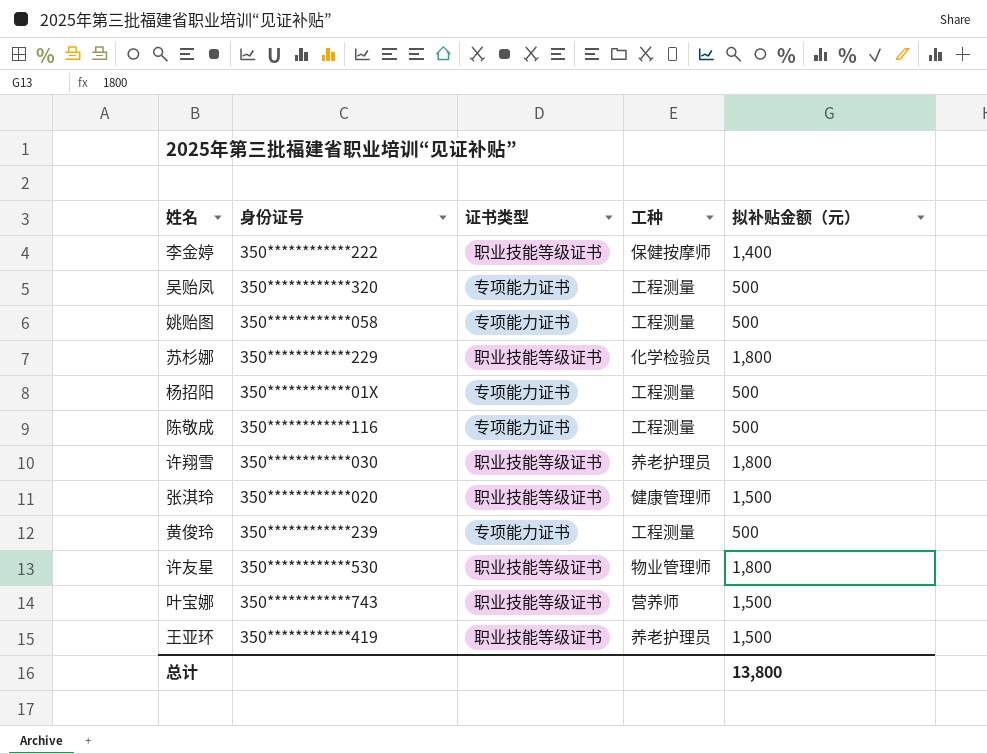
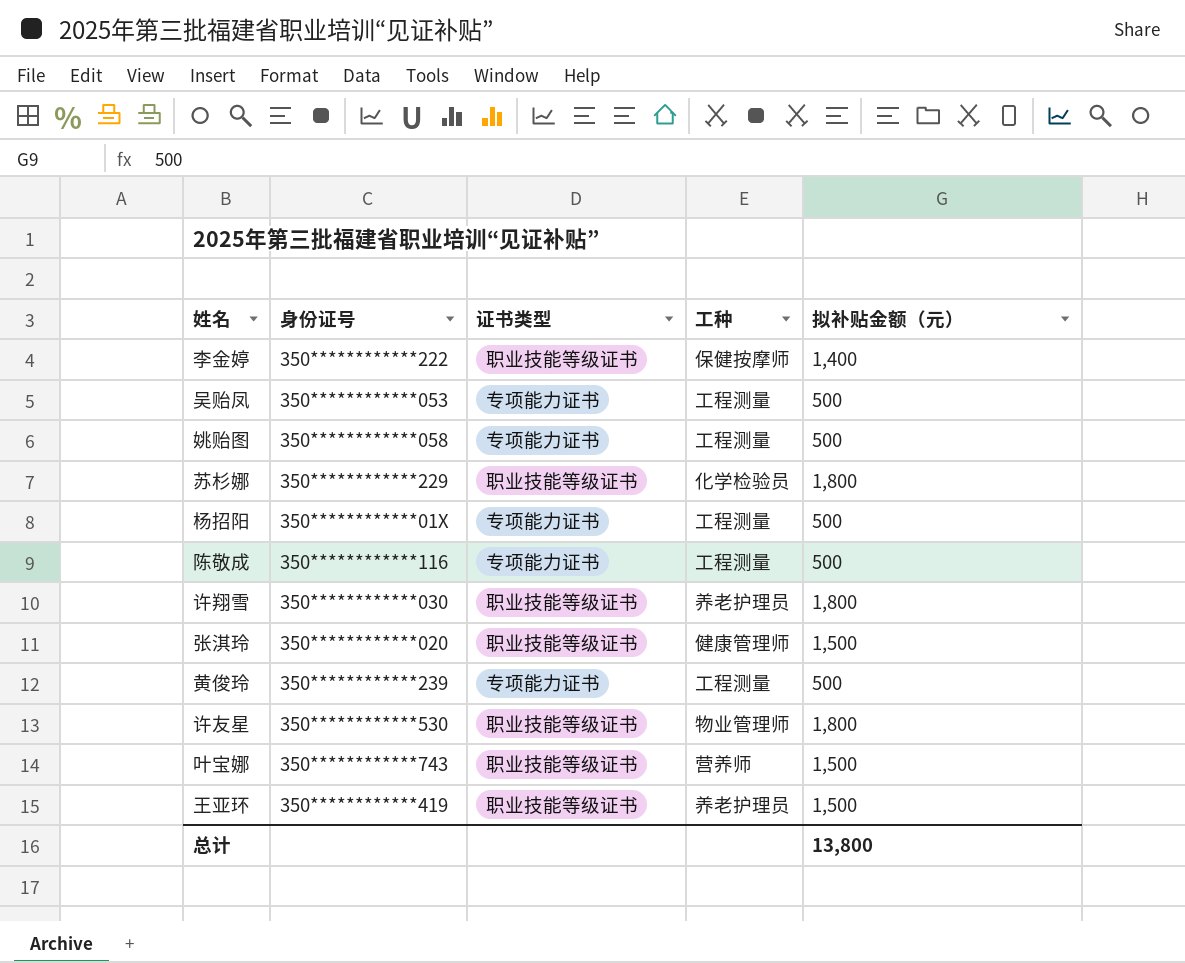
吴贻凤 | 身份证号: 350************320 -> 350************053

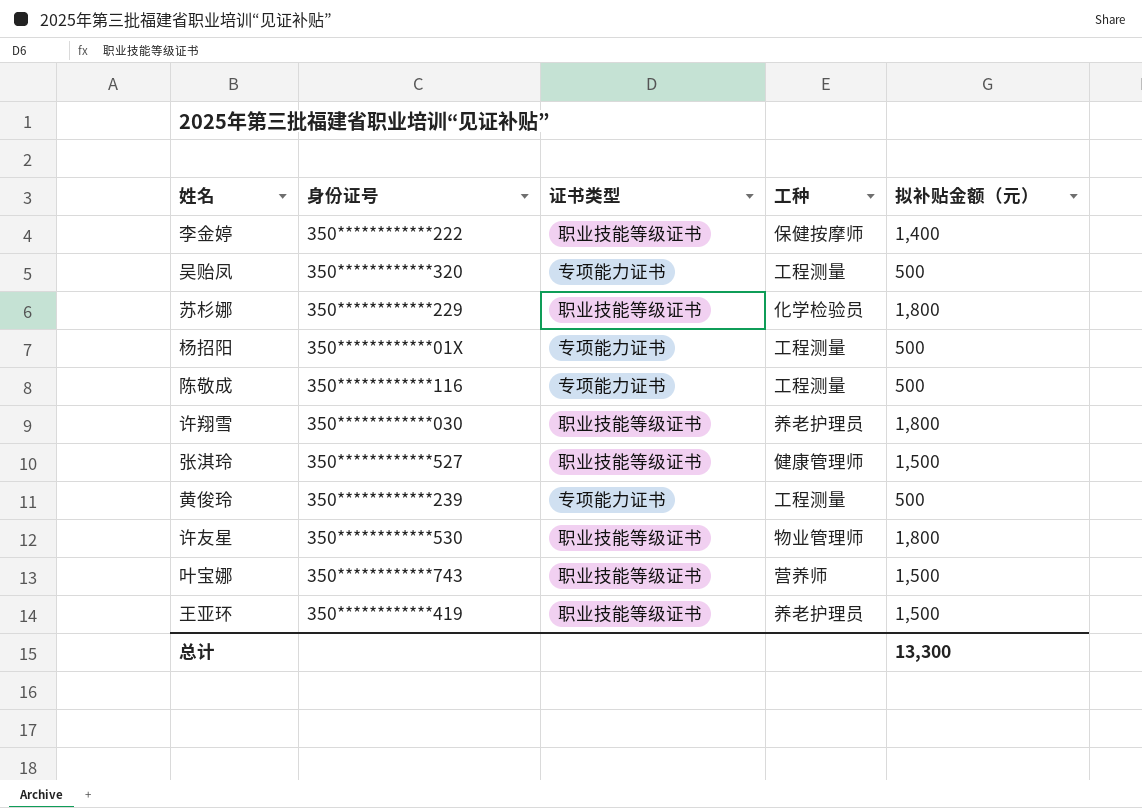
row 姚贻图: 350************058 | 专项能力证书 | 工程测量 | 500 -> none
吴贻凤 | 身份证号: 350************053 -> 350************320
张淇玲 | 身份证号: 350************020 -> 350************527
总计 | 拟补贴金额（元）: 13,800 -> 13,300

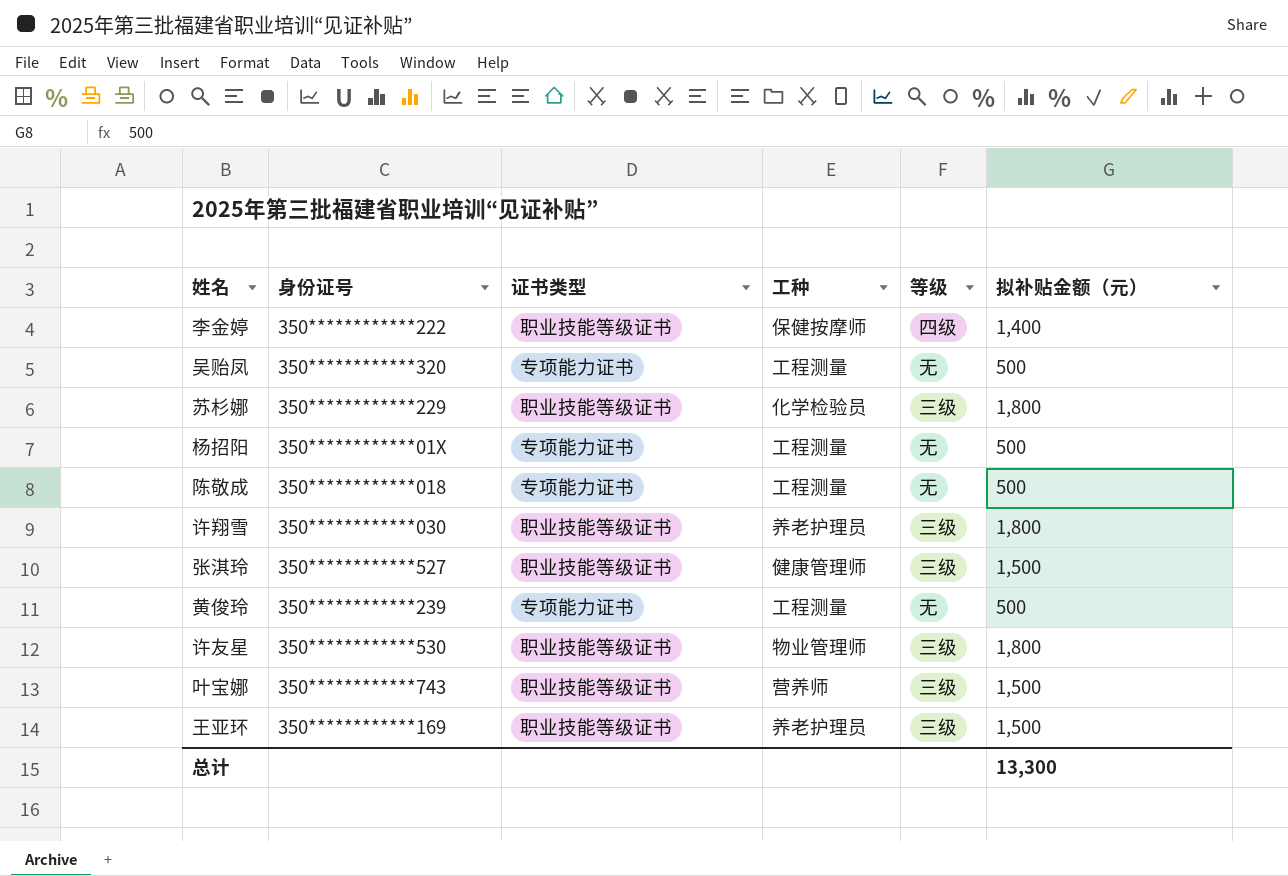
column 等级 | position: none -> 5
陈敬成 | 身份证号: 350************116 -> 350************018
王亚环 | 身份证号: 350************419 -> 350************169

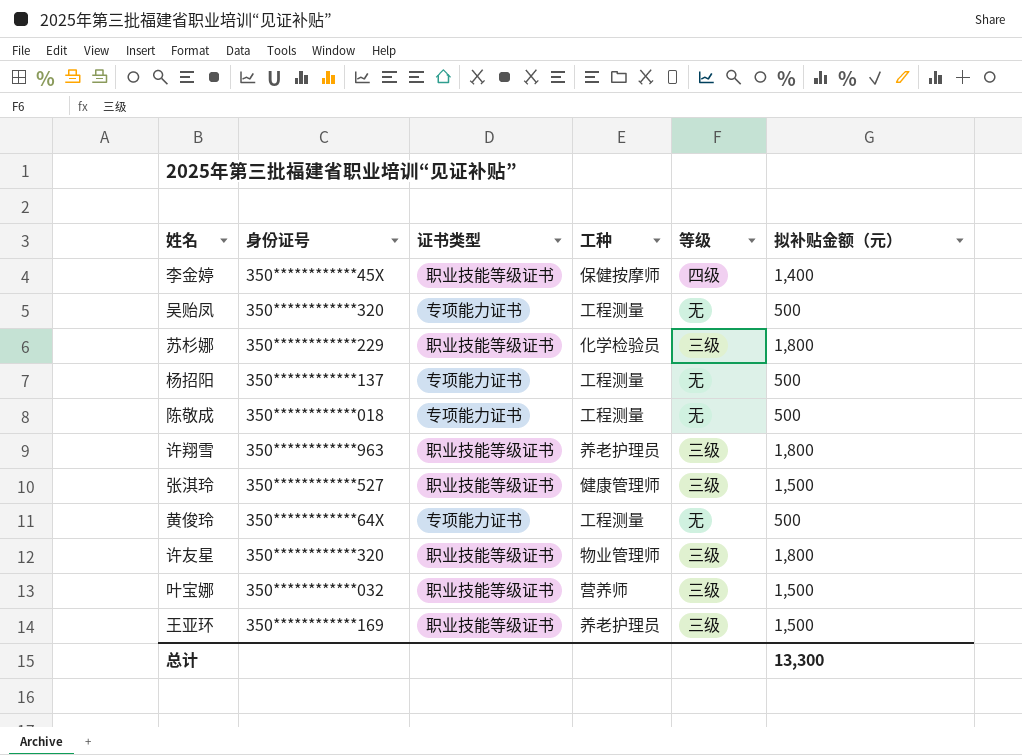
李金婷 | 身份证号: 350************222 -> 350************45X
杨招阳 | 身份证号: 350************01X -> 350************137
许翔雪 | 身份证号: 350************030 -> 350************963
黄俊玲 | 身份证号: 350************239 -> 350************64X
许友星 | 身份证号: 350************530 -> 350************320
叶宝娜 | 身份证号: 350************743 -> 350************032

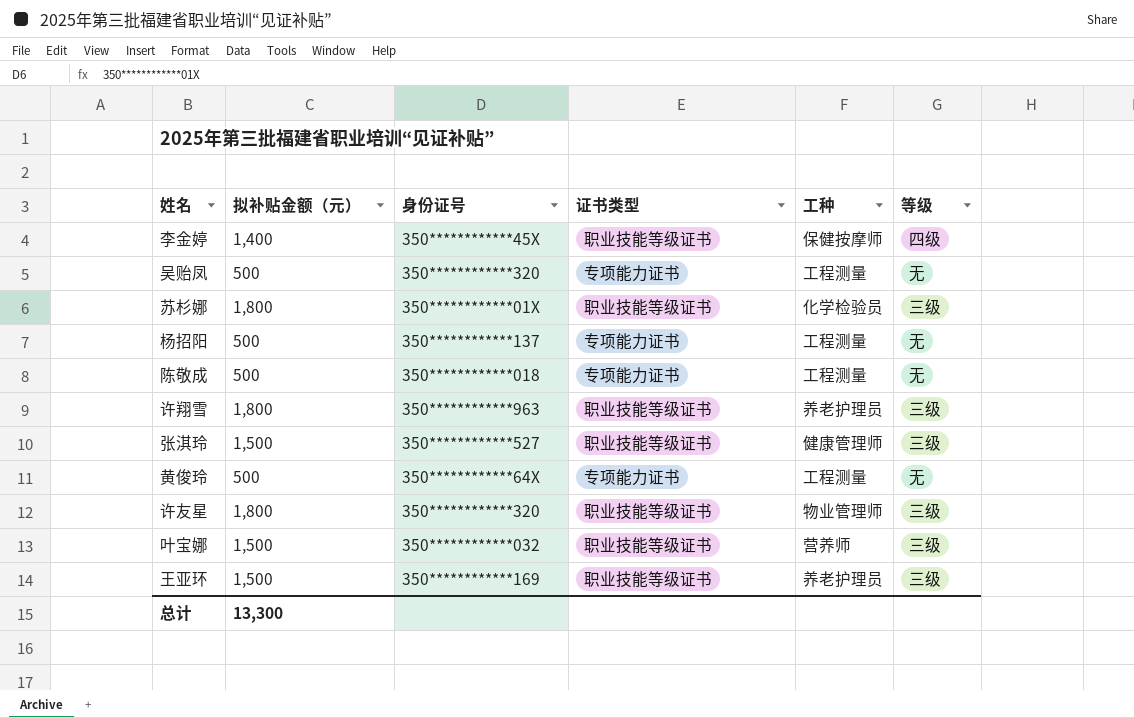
column 拟补贴金额（元） | position: 6 -> 2
苏杉娜 | 身份证号: 350************229 -> 350************01X

